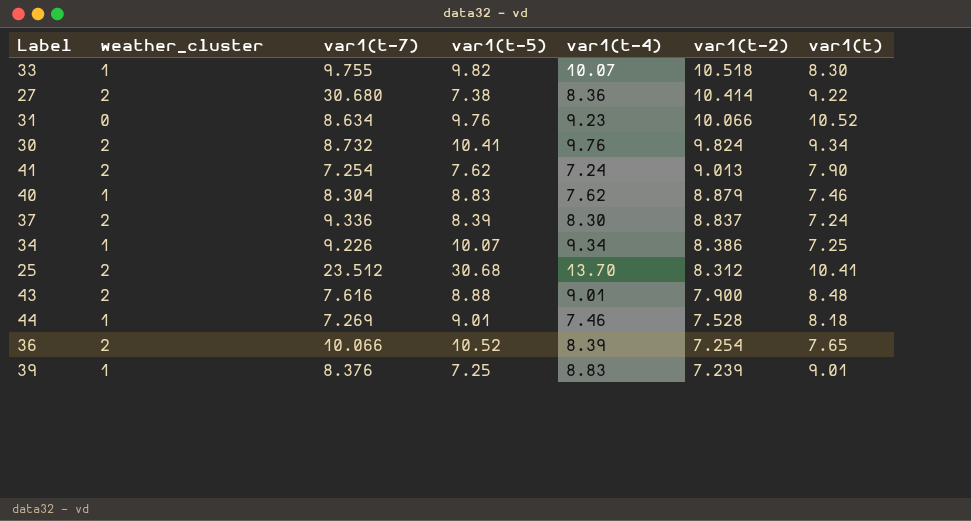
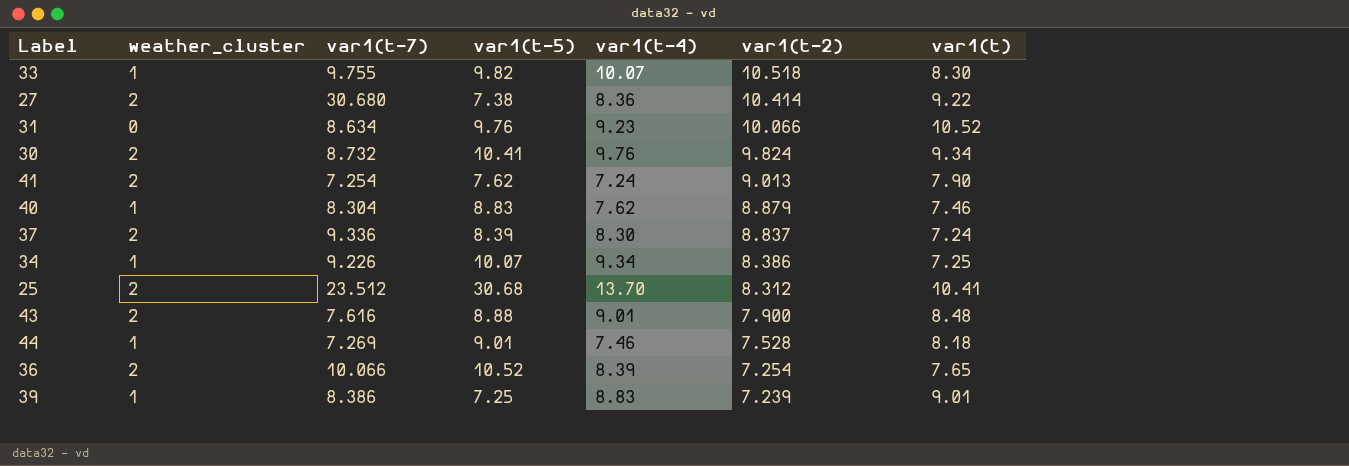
39 | var1(t-7): 8.376 -> 8.386

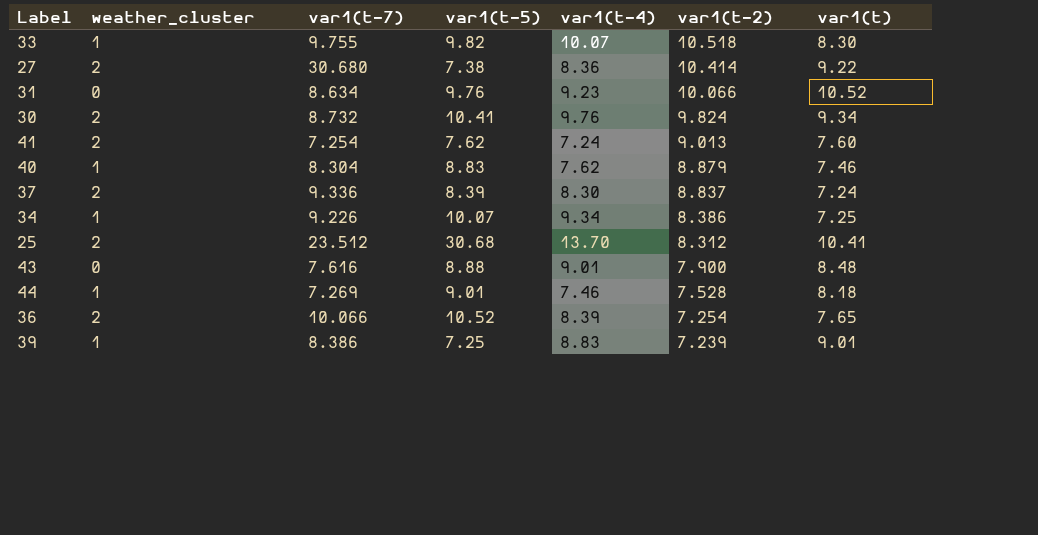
41 | var1(t): 7.90 -> 7.60
43 | weather_cluster: 2 -> 0

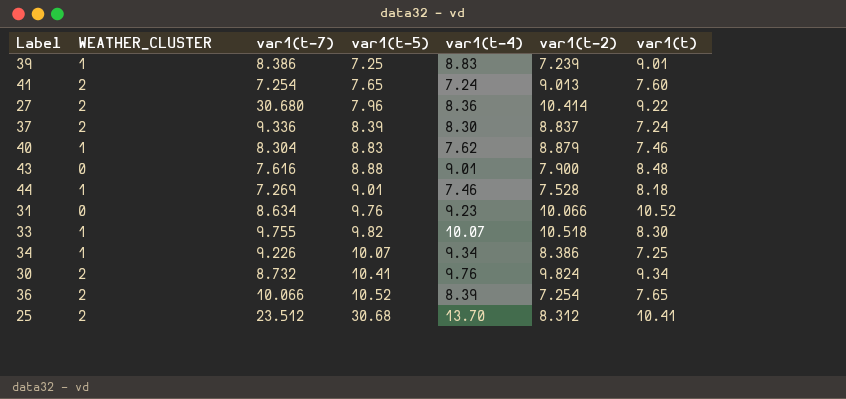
row order: var1(t-2) descending -> var1(t-5) ascending
column name: weather_cluster -> WEATHER_CLUSTER
41 | var1(t-5): 7.62 -> 7.65
27 | var1(t-5): 7.38 -> 7.96

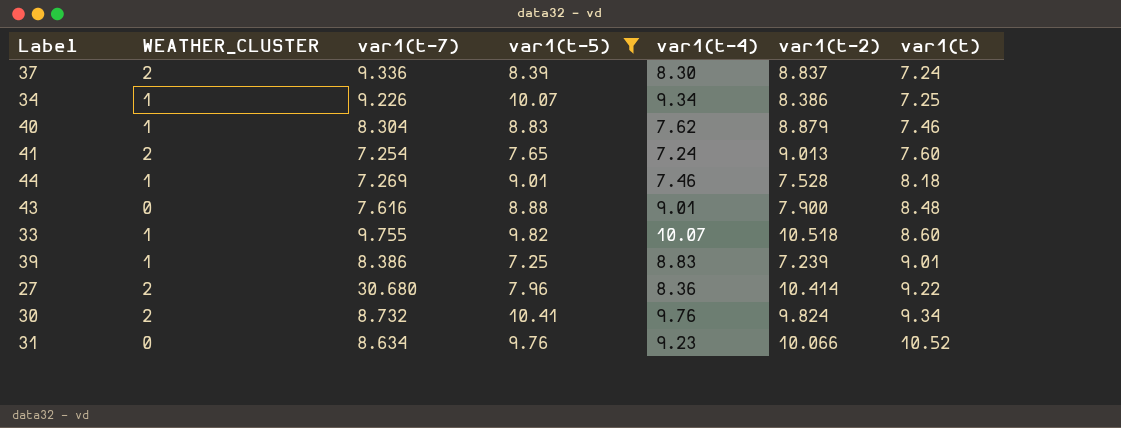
filter: none -> var1(t-5) <= 10.41
row order: var1(t-5) ascending -> var1(t) ascending
33 | var1(t): 8.30 -> 8.60

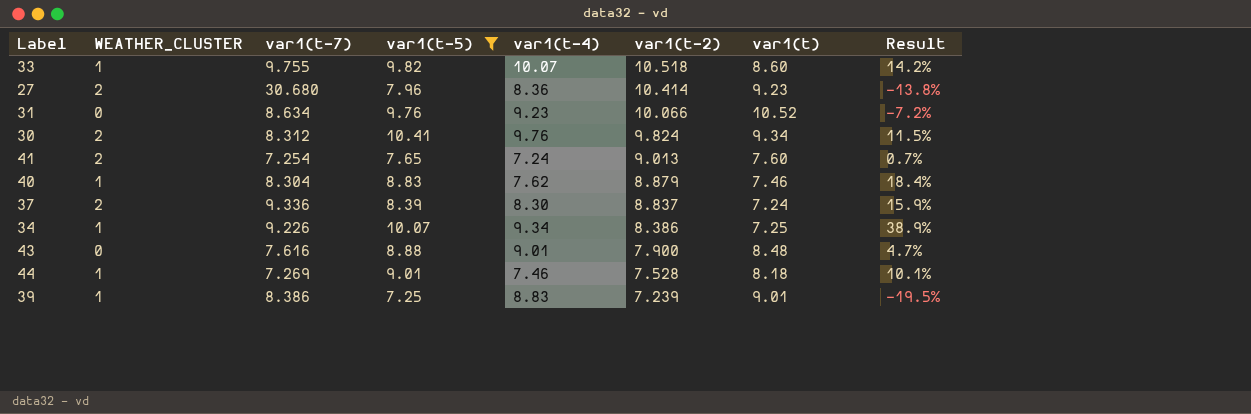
row order: var1(t) ascending -> var1(t-2) descending
column Result | formula: none -> ([var1(t-5)] - [var1(t)]) / [var1(t)]
27 | var1(t): 9.22 -> 9.23
30 | var1(t-7): 8.732 -> 8.312

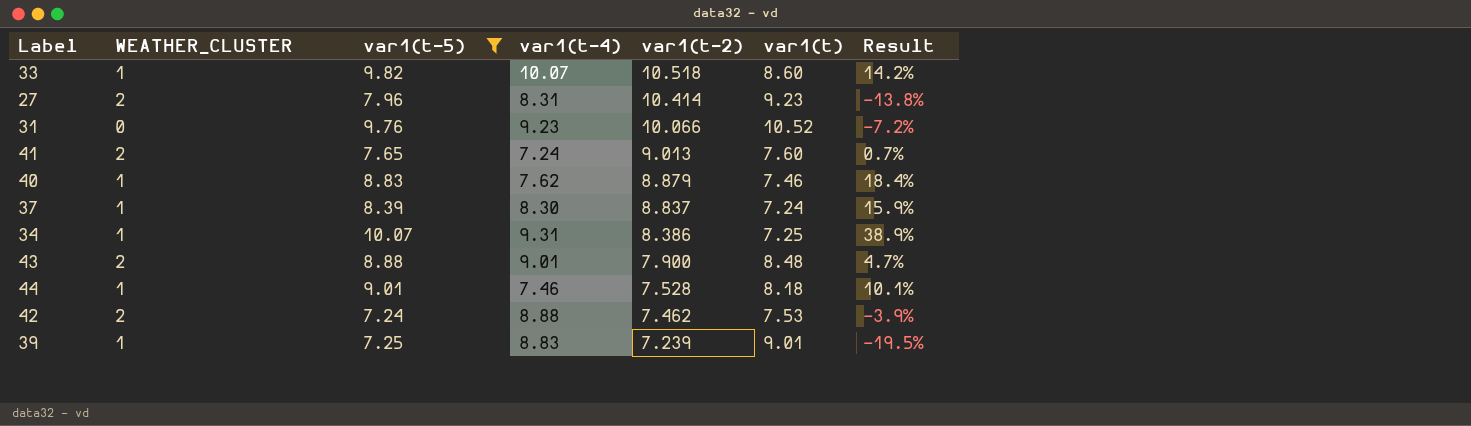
column var1(t-7) | position: 3 -> none
row 30: 2 | 8.312 | 10.41 | 9.76 | 9.824 | 9.34 | 11.5% -> none
27 | var1(t-4): 8.36 -> 8.31
37 | WEATHER_CLUSTER: 2 -> 1
34 | var1(t-4): 9.34 -> 9.31
43 | WEATHER_CLUSTER: 0 -> 2
row 42: none -> 2 | 7.24 | 8.88 | 7.462 | 7.53 | -3.9%

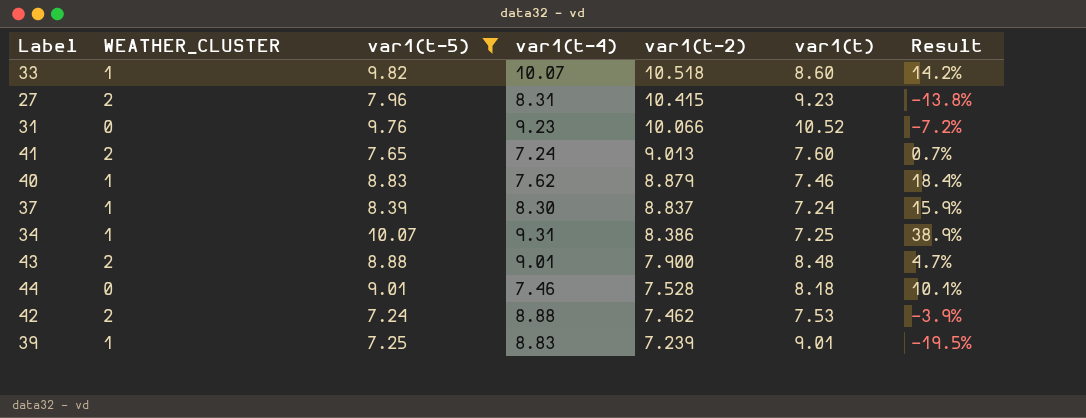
27 | var1(t-2): 10.414 -> 10.415
44 | WEATHER_CLUSTER: 1 -> 0

